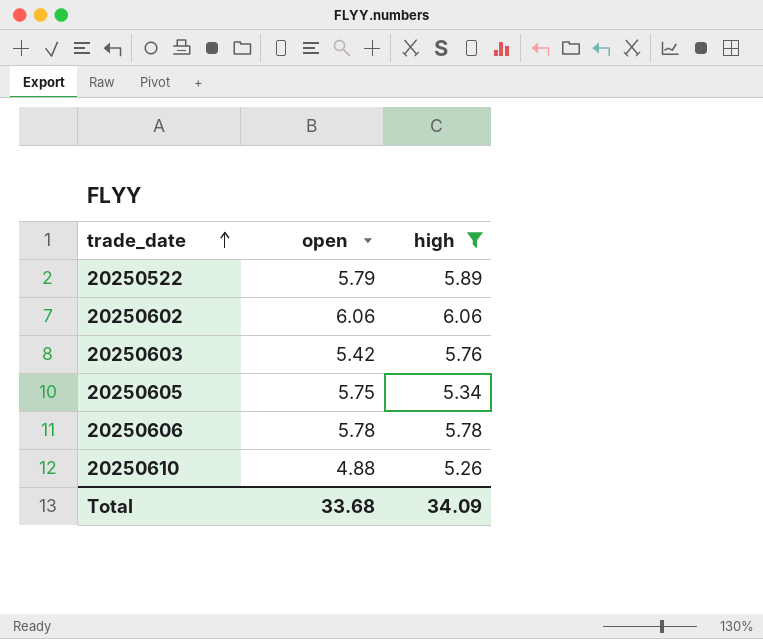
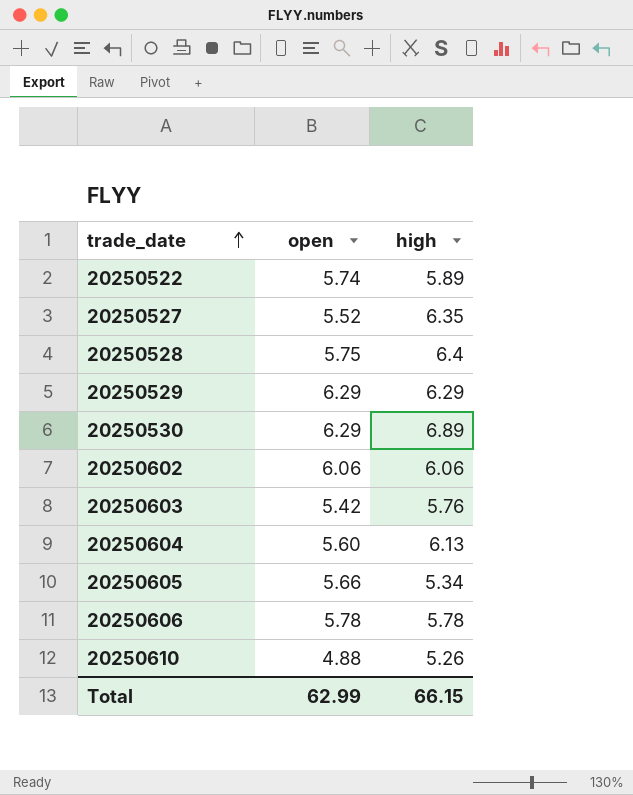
filter: high <= 6.06 -> none
20250522 | open: 5.79 -> 5.74
20250605 | open: 5.75 -> 5.66
Total | open: 33.68 -> 62.99
Total | high: 34.09 -> 66.15

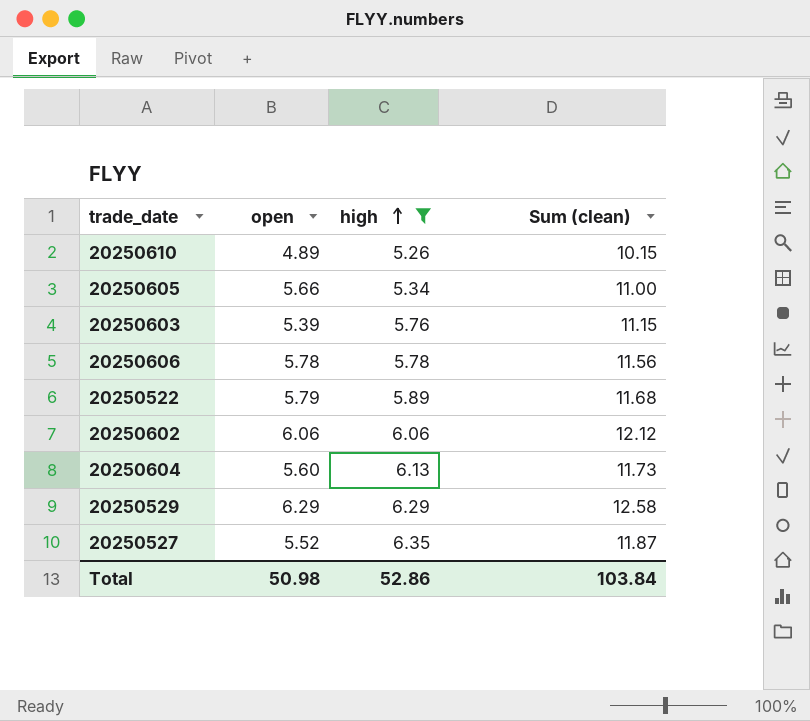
filter: none -> high <= 6.35
row order: trade_date ascending -> high ascending
column Sum (clean) | formula: none -> [open] + [high]
20250610 | open: 4.88 -> 4.89
20250603 | open: 5.42 -> 5.39
20250522 | open: 5.74 -> 5.79
Total | open: 62.99 -> 50.98
Total | high: 66.15 -> 52.86

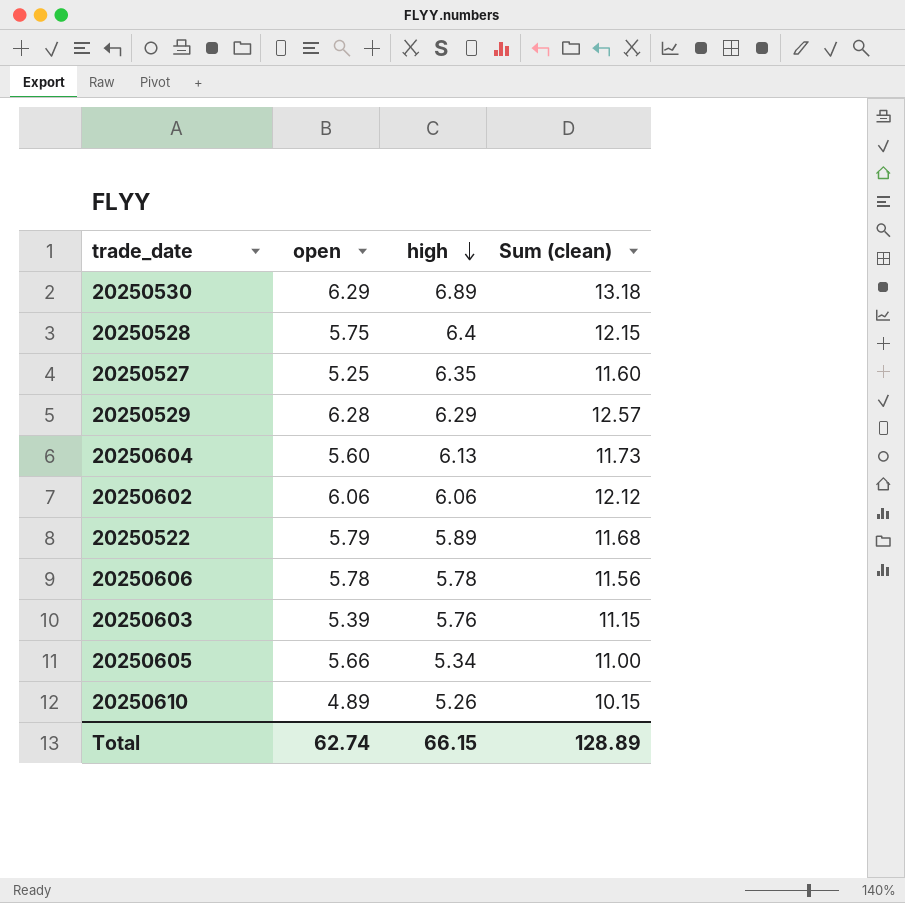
filter: high <= 6.35 -> none
row order: high ascending -> high descending
20250527 | open: 5.52 -> 5.25
20250527 | Sum (clean): 11.87 -> 11.60
20250529 | open: 6.29 -> 6.28
20250529 | Sum (clean): 12.58 -> 12.57
Total | open: 50.98 -> 62.74
Total | high: 52.86 -> 66.15
Total | Sum (clean): 103.84 -> 128.89

